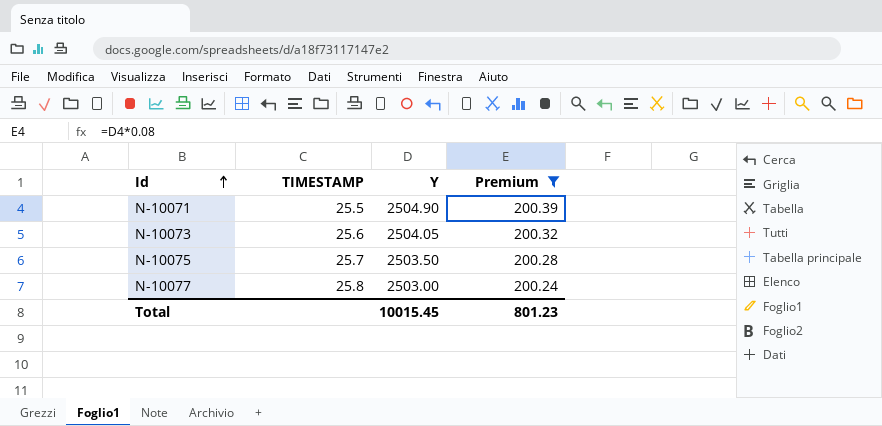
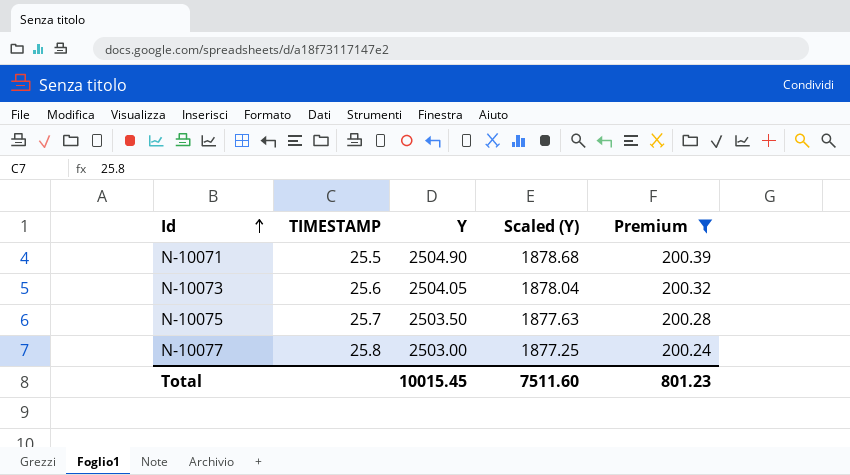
column Scaled (Y) | formula: none -> [Y] * 0.75

